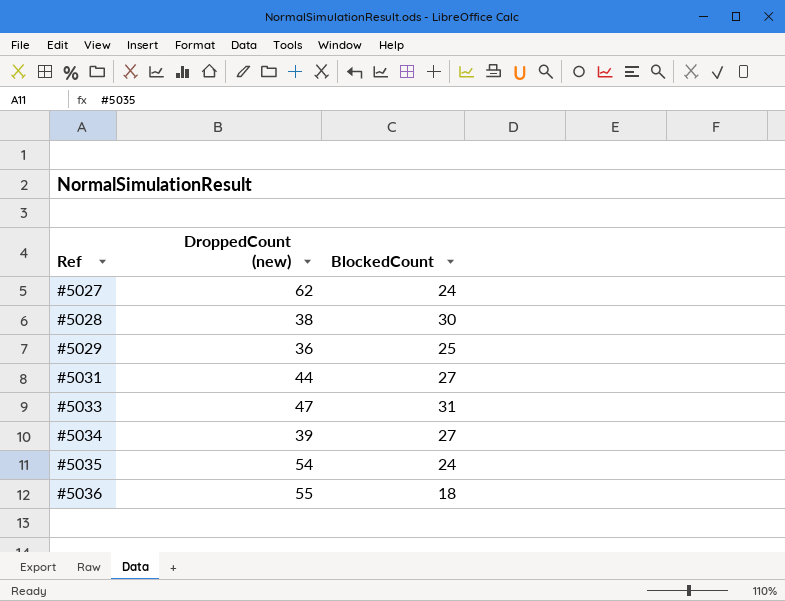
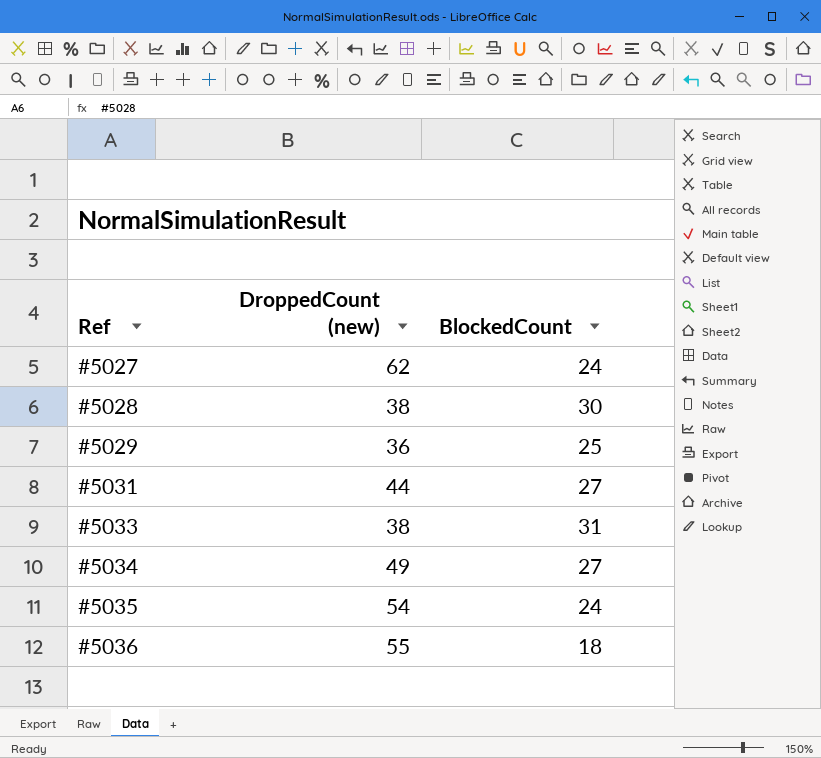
#5033 | DroppedCount (new): 47 -> 38
#5034 | DroppedCount (new): 39 -> 49

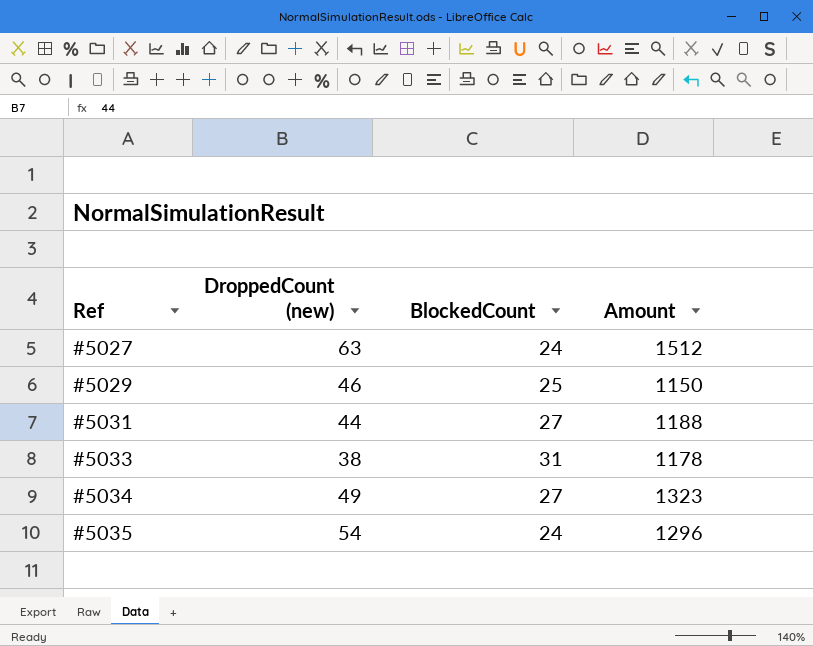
column Amount | formula: none -> [DroppedCount (new)] * [BlockedCount]
row #5028: 38 | 30 -> none
row #5036: 55 | 18 -> none
#5027 | DroppedCount (new): 62 -> 63
#5029 | DroppedCount (new): 36 -> 46

